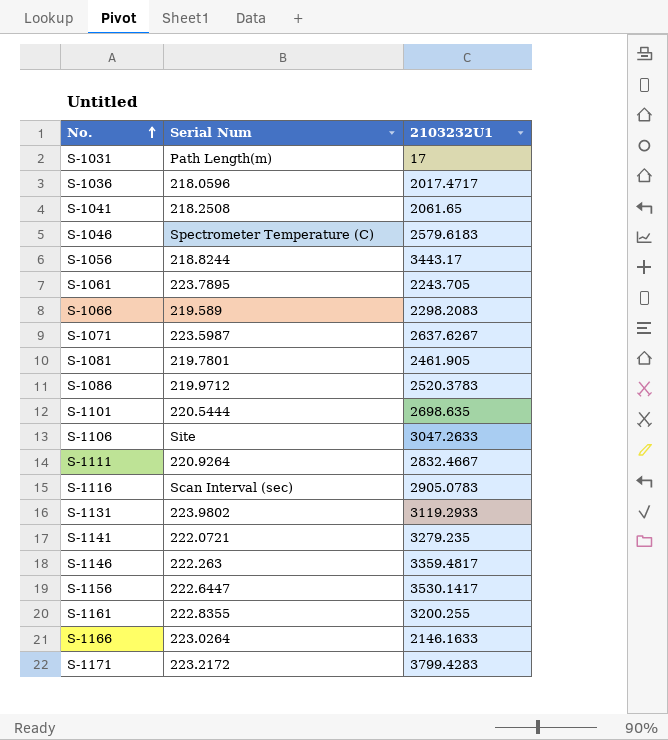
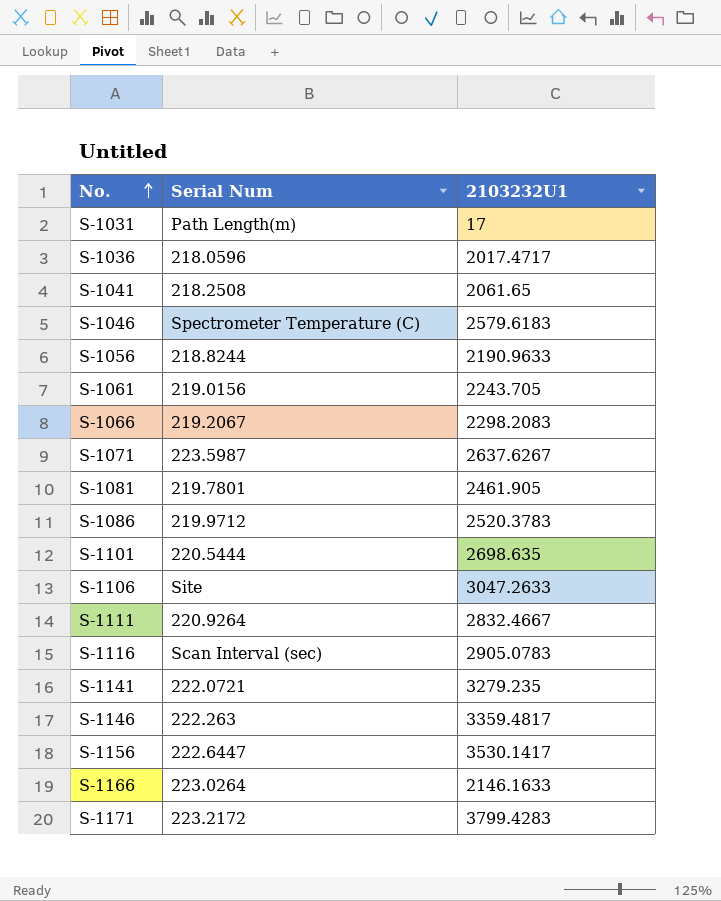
row S-1131: 223.9802 | 3119.2933 -> none
row S-1161: 222.8355 | 3200.255 -> none
S-1056 | 2103232U1: 3443.17 -> 2190.9633
S-1061 | Serial Num: 223.7895 -> 219.0156
S-1066 | Serial Num: 219.589 -> 219.2067

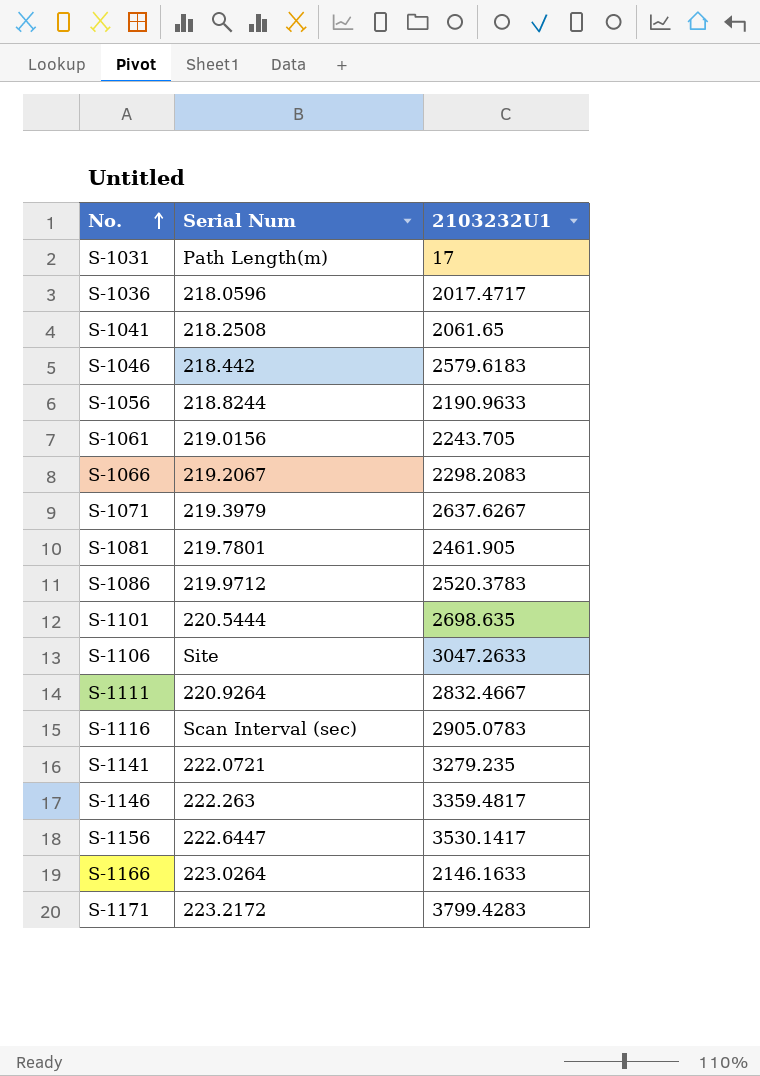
S-1046 | Serial Num: Spectrometer Temperature (C) -> 218.442
S-1071 | Serial Num: 223.5987 -> 219.3979

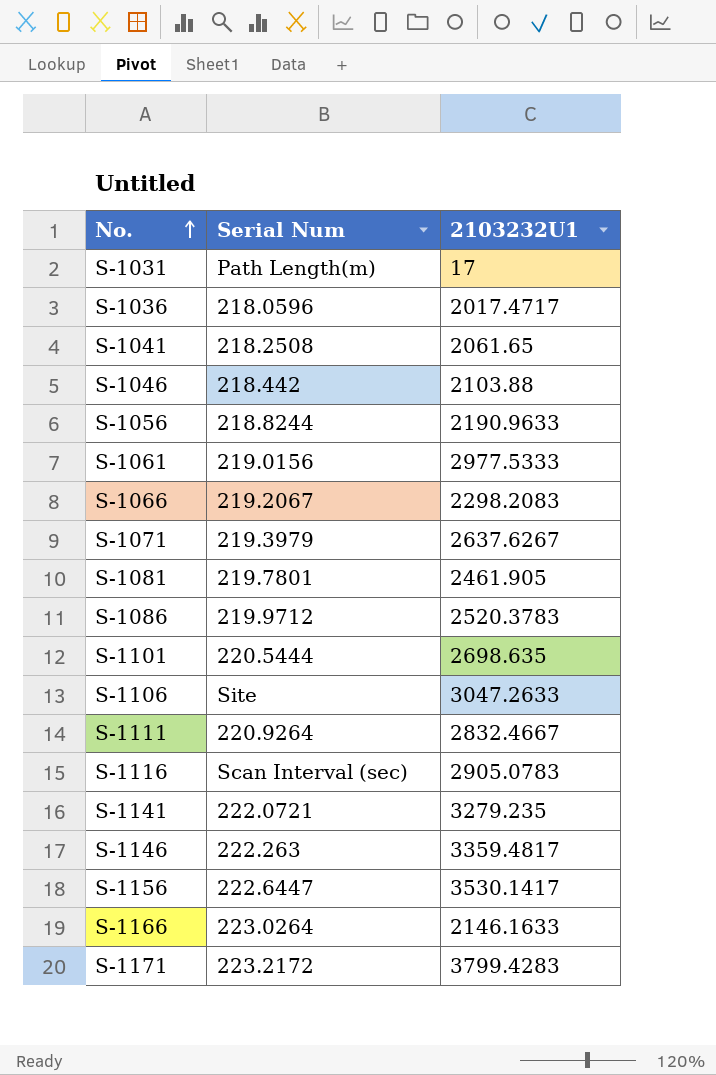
S-1046 | 2103232U1: 2579.6183 -> 2103.88
S-1061 | 2103232U1: 2243.705 -> 2977.5333

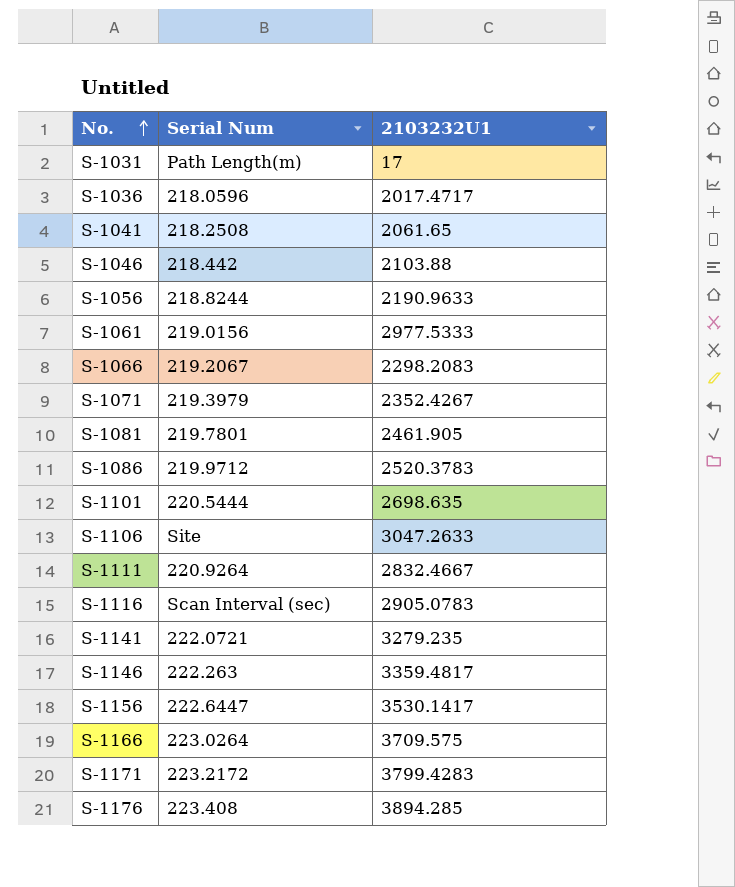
S-1071 | 2103232U1: 2637.6267 -> 2352.4267
S-1166 | 2103232U1: 2146.1633 -> 3709.575
row S-1176: none -> 223.408 | 3894.285

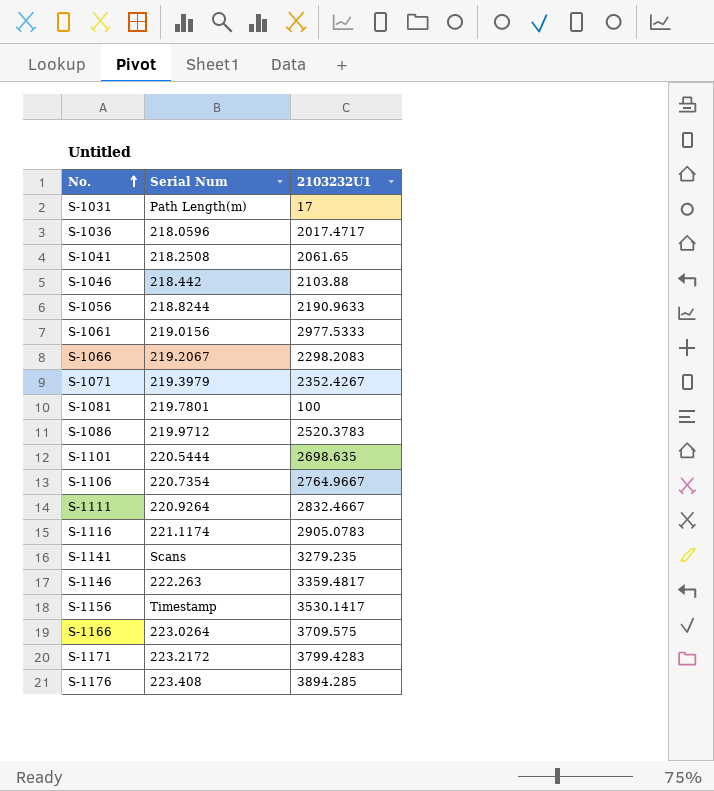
S-1081 | 2103232U1: 2461.905 -> 100
S-1106 | Serial Num: Site -> 220.7354
S-1106 | 2103232U1: 3047.2633 -> 2764.9667
S-1116 | Serial Num: Scan Interval (sec) -> 221.1174
S-1141 | Serial Num: 222.0721 -> Scans
S-1156 | Serial Num: 222.6447 -> Timestamp

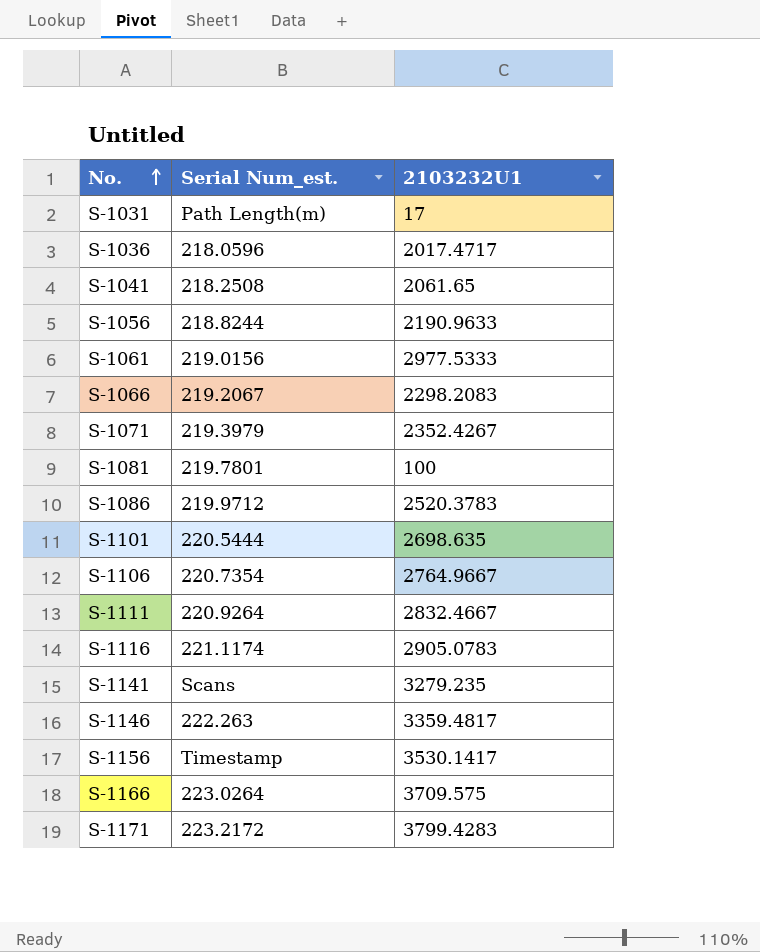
column name: Serial Num -> Serial Num_est.
row S-1046: 218.442 | 2103.88 -> none
row S-1176: 223.408 | 3894.285 -> none

